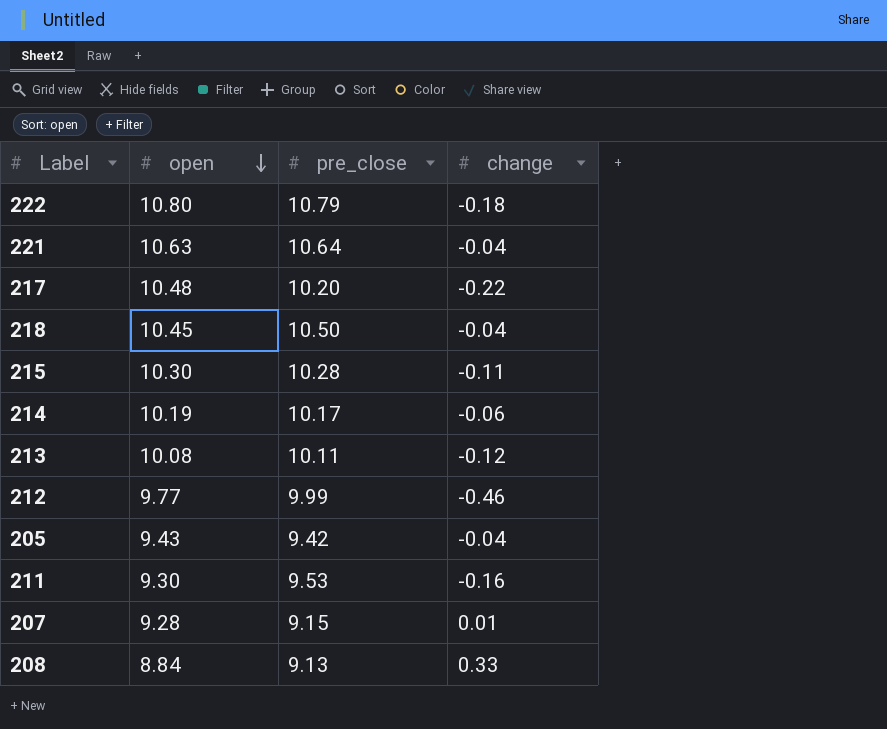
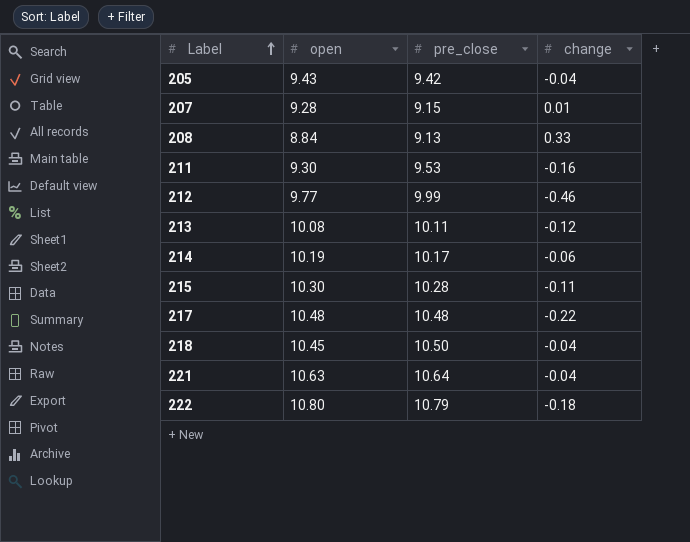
row order: open descending -> Label ascending
217 | pre_close: 10.20 -> 10.48

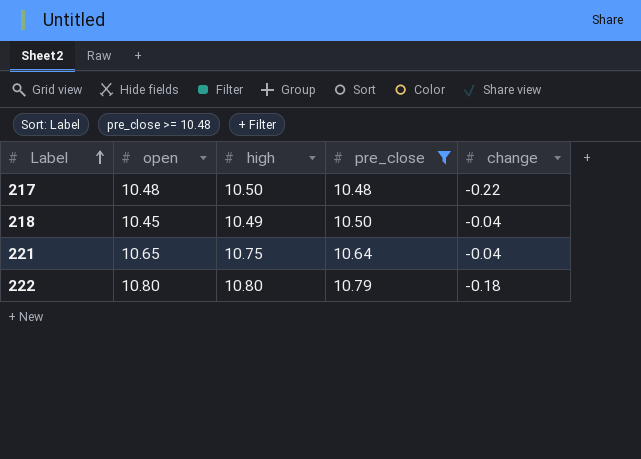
filter: none -> pre_close >= 10.48
column high | position: none -> 3
221 | open: 10.63 -> 10.65

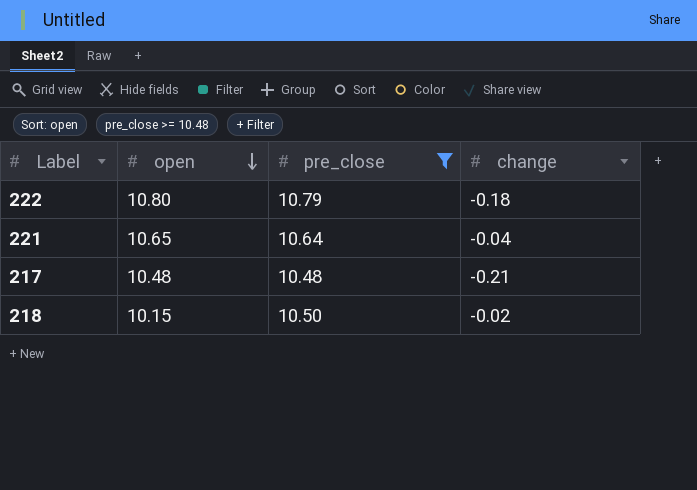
row order: Label ascending -> open descending
column high | position: 3 -> none
217 | change: -0.22 -> -0.21
218 | open: 10.45 -> 10.15
218 | change: -0.04 -> -0.02

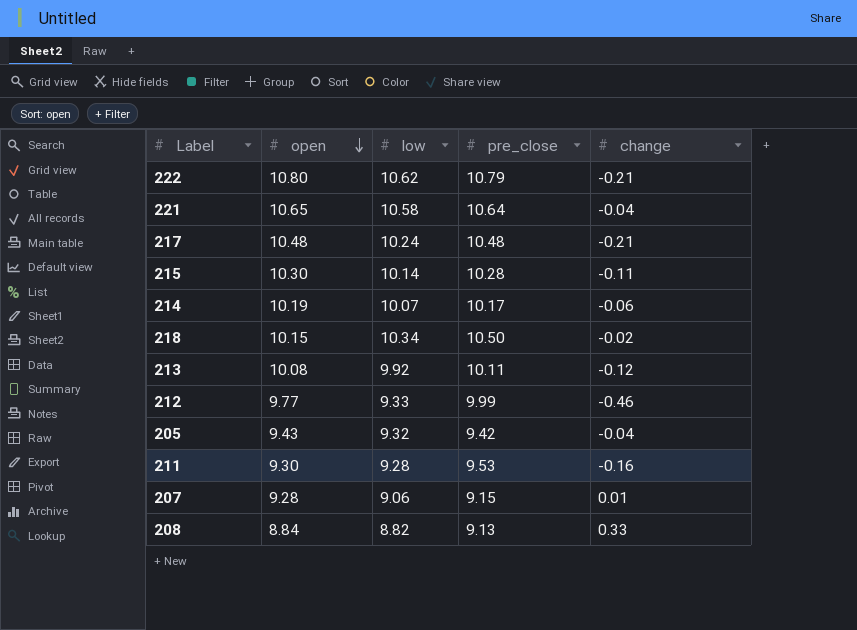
filter: pre_close >= 10.48 -> none
column low | position: none -> 3
222 | change: -0.18 -> -0.21

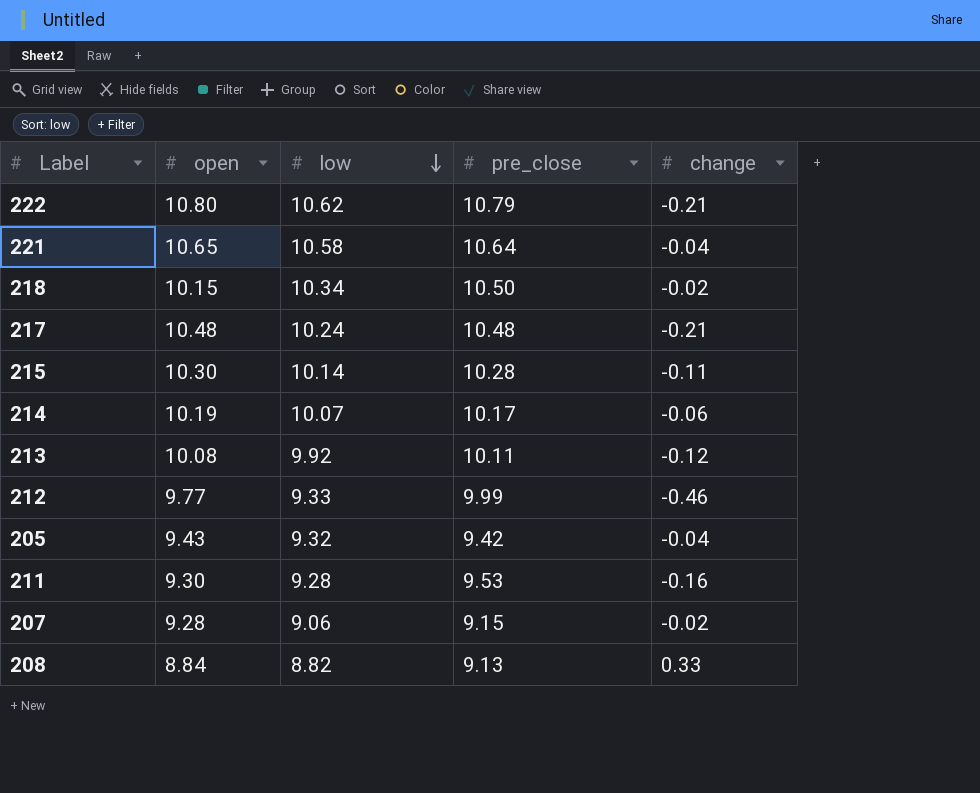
row order: open descending -> low descending
207 | change: 0.01 -> -0.02

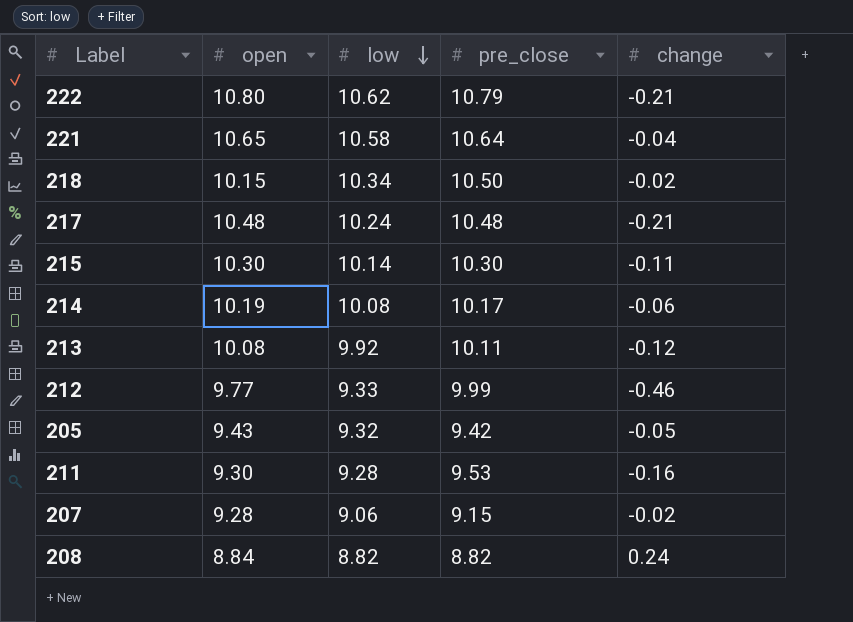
215 | pre_close: 10.28 -> 10.30
214 | low: 10.07 -> 10.08
205 | change: -0.04 -> -0.05
208 | pre_close: 9.13 -> 8.82
208 | change: 0.33 -> 0.24

